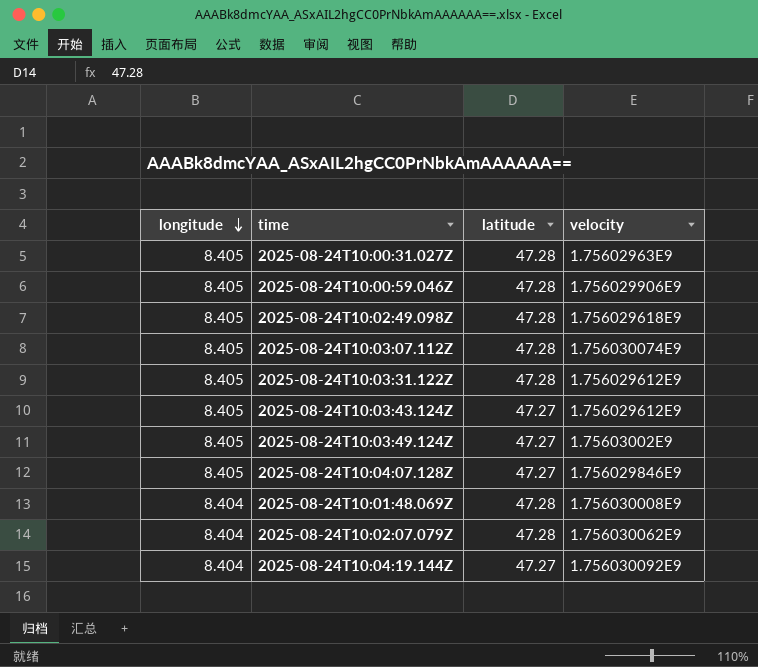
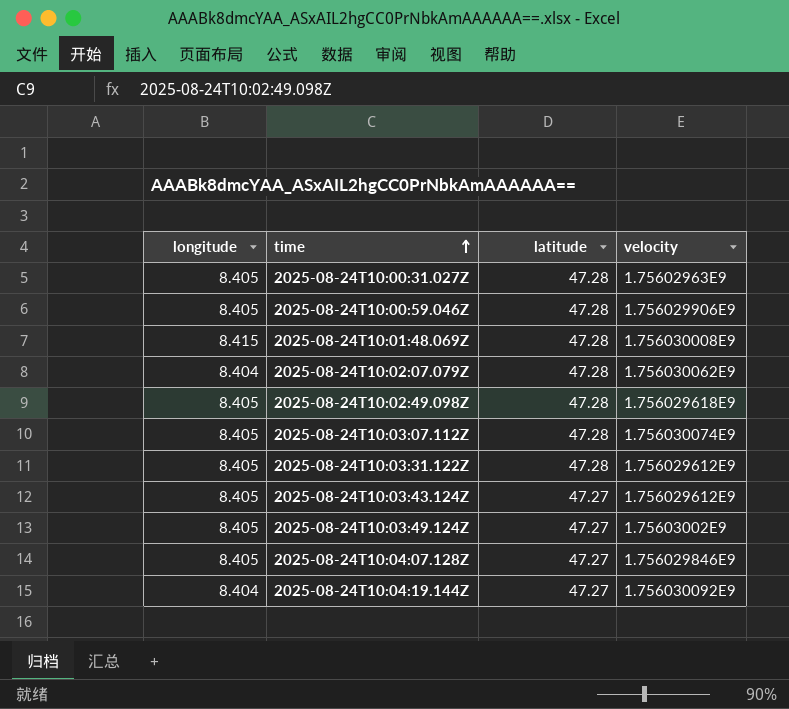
row order: longitude descending -> time ascending
2025-08-24T10:01:48.069Z | longitude: 8.404 -> 8.415

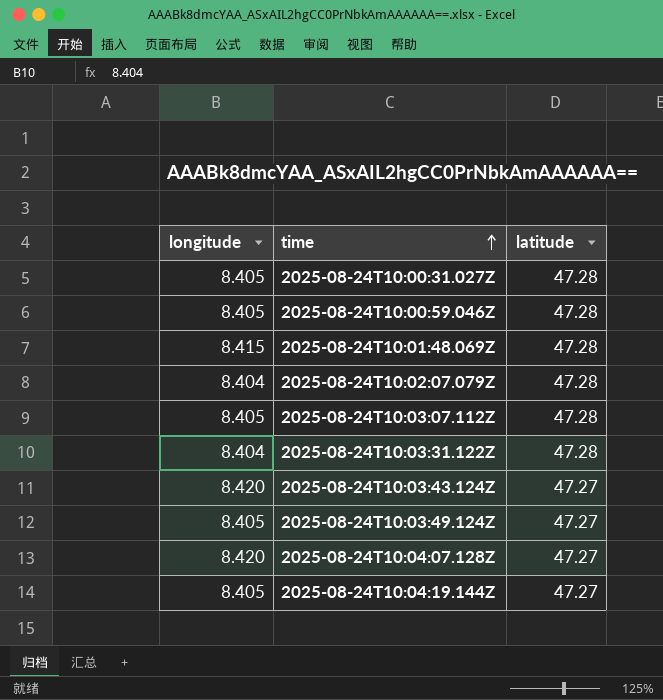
column velocity | position: 4 -> none
row 2025-08-24T10:02:49.098Z: 8.405 | 47.28 | 1.756029618E9 -> none
2025-08-24T10:03:31.122Z | longitude: 8.405 -> 8.404
2025-08-24T10:03:43.124Z | longitude: 8.405 -> 8.420
2025-08-24T10:04:07.128Z | longitude: 8.405 -> 8.420
2025-08-24T10:04:19.144Z | longitude: 8.404 -> 8.405

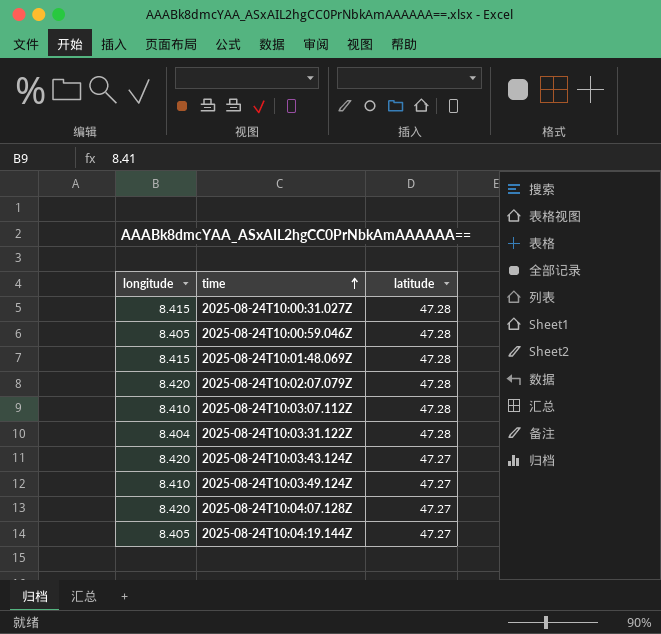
2025-08-24T10:00:31.027Z | longitude: 8.405 -> 8.415
2025-08-24T10:02:07.079Z | longitude: 8.404 -> 8.420
2025-08-24T10:03:07.112Z | longitude: 8.405 -> 8.410
2025-08-24T10:03:49.124Z | longitude: 8.405 -> 8.410

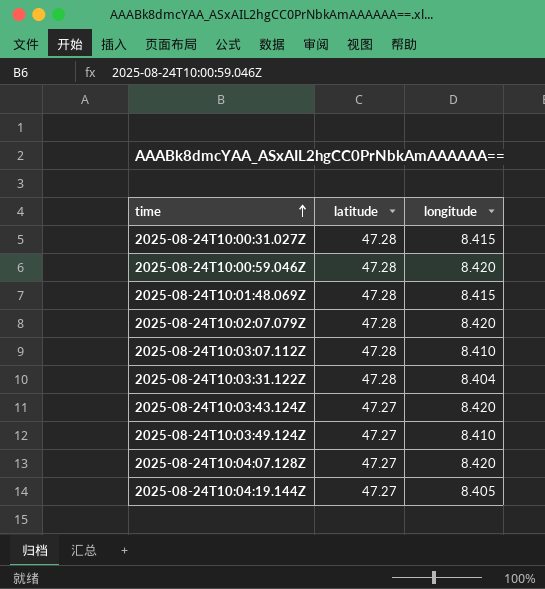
column longitude | position: 1 -> 3
2025-08-24T10:00:59.046Z | longitude: 8.405 -> 8.420

